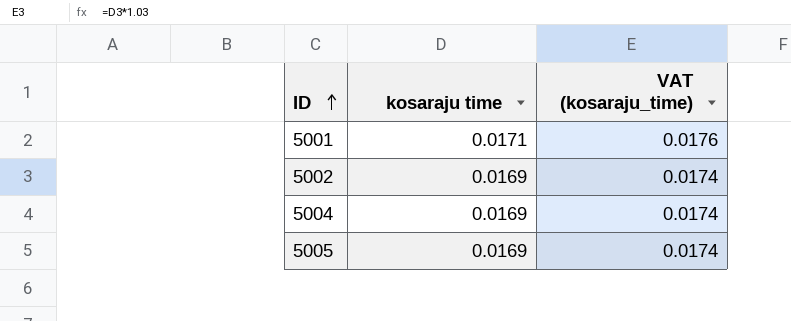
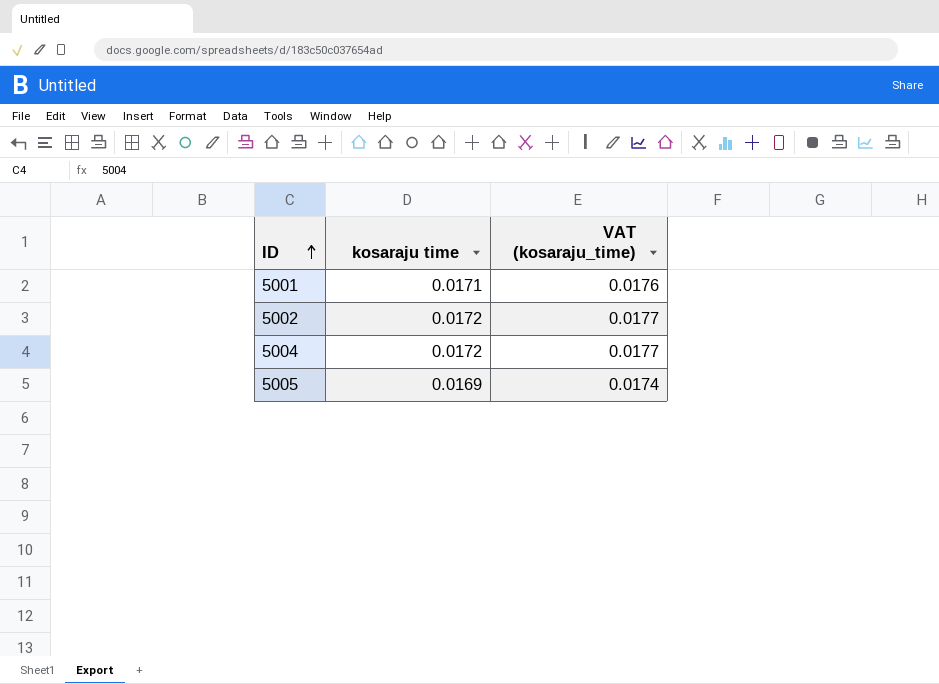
5002 | kosaraju time: 0.0169 -> 0.0172
5002 | VAT (kosaraju_time): 0.0174 -> 0.0177
5004 | kosaraju time: 0.0169 -> 0.0172
5004 | VAT (kosaraju_time): 0.0174 -> 0.0177

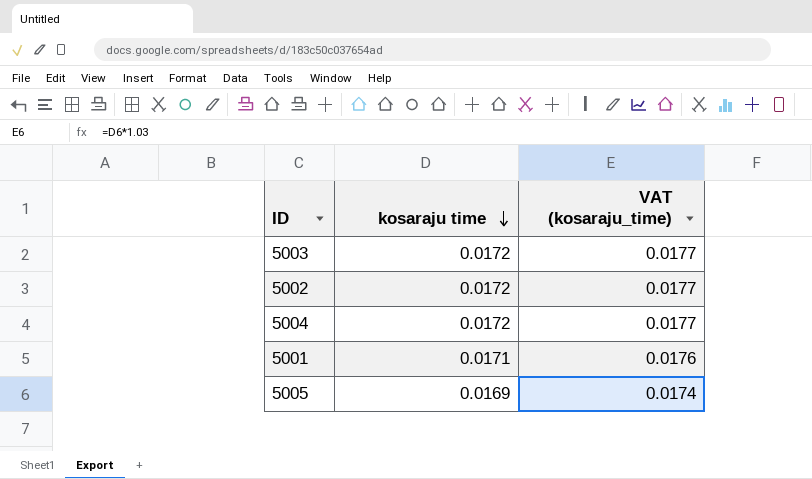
row order: ID ascending -> kosaraju time descending
row 5003: none -> 0.0172 | 0.0177

